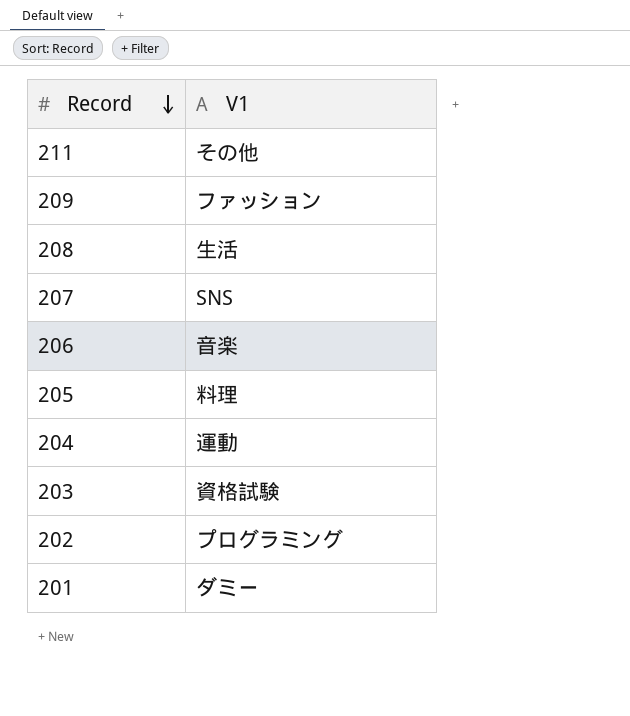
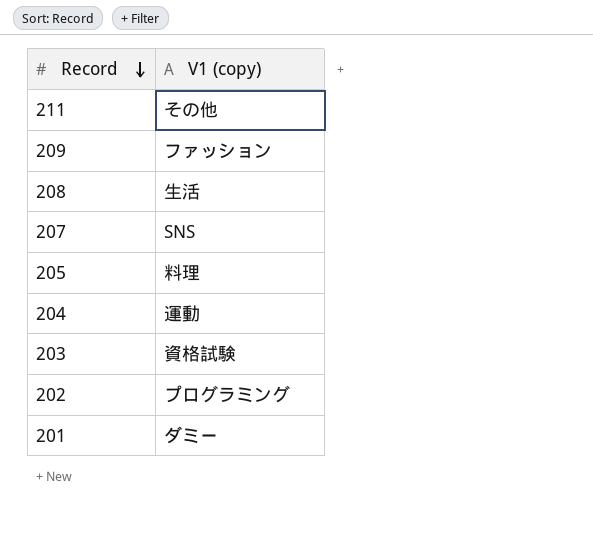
column name: V1 -> V1 (copy)
row 206: 音楽 -> none

